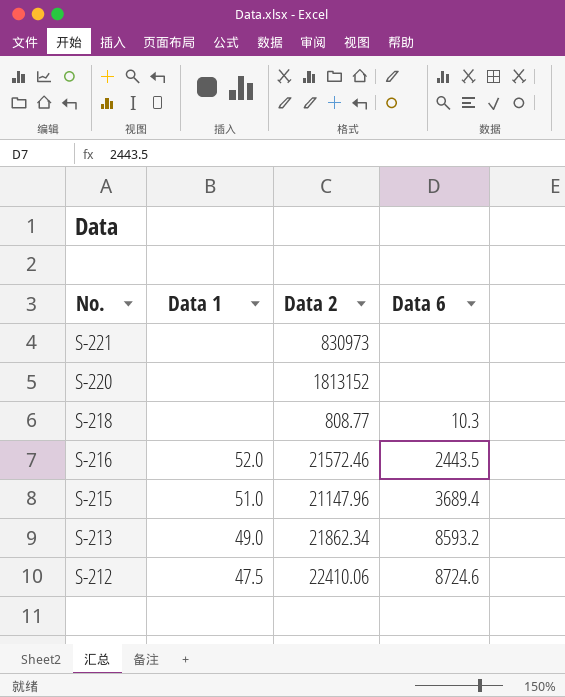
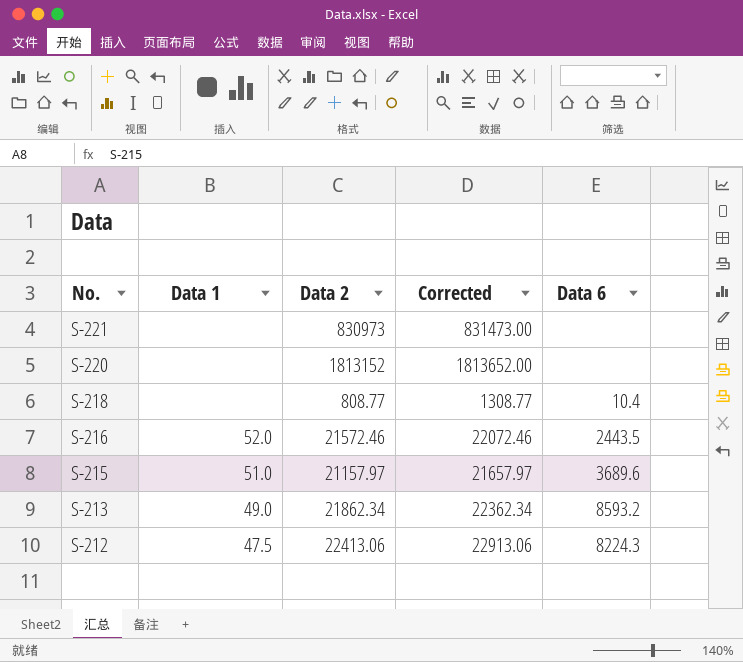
column Corrected | formula: none -> [Data 2] + 500
S-218 | Data 6: 10.3 -> 10.4
S-215 | Data 2: 21147.96 -> 21157.97
S-215 | Data 6: 3689.4 -> 3689.6
S-212 | Data 2: 22410.06 -> 22413.06
S-212 | Data 6: 8724.6 -> 8224.3

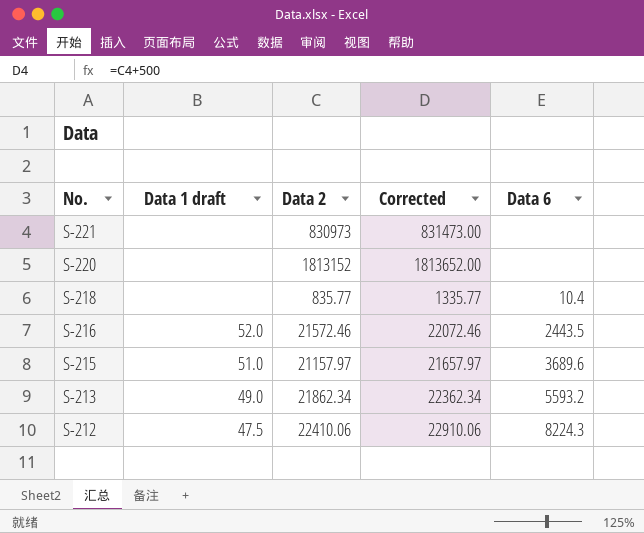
column name: Data 1 -> Data 1 draft
S-218 | Data 2: 808.77 -> 835.77
S-218 | Corrected: 1308.77 -> 1335.77
S-213 | Data 6: 8593.2 -> 5593.2
S-212 | Data 2: 22413.06 -> 22410.06
S-212 | Corrected: 22913.06 -> 22910.06

